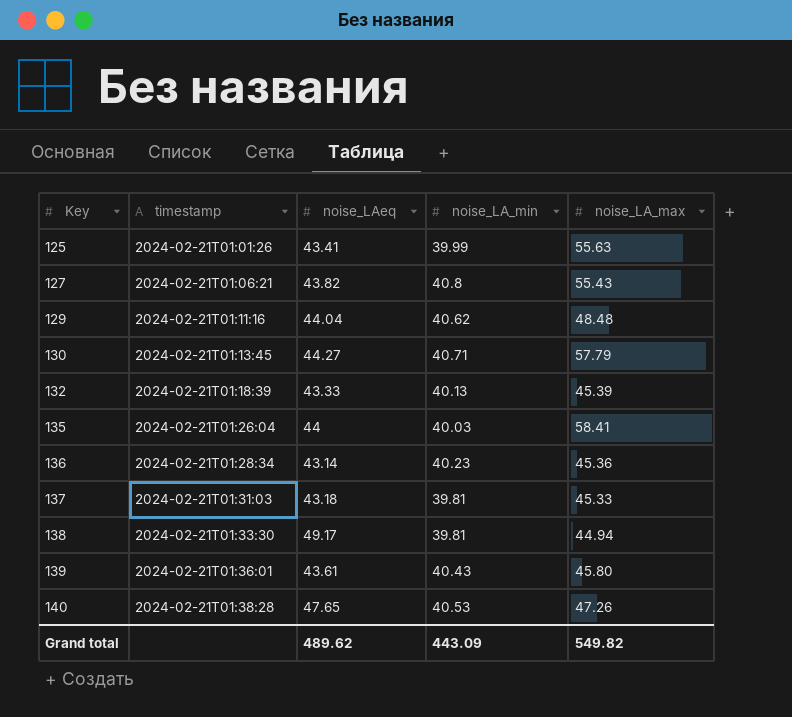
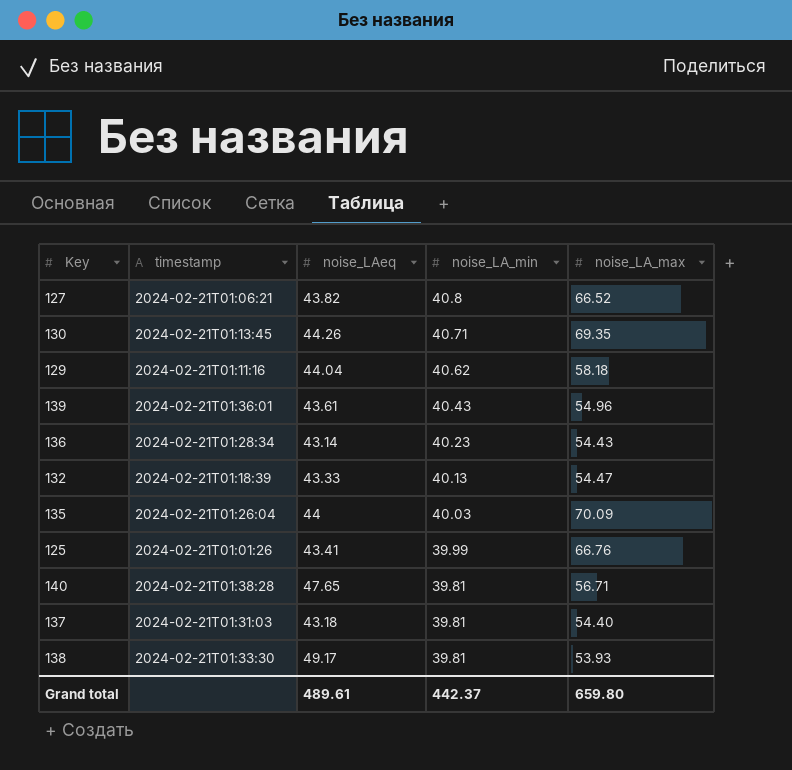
row order: Key ascending -> noise_LA_min descending
127 | noise_LA_max: 55.43 -> 66.52
130 | noise_LAeq: 44.27 -> 44.26
130 | noise_LA_max: 57.79 -> 69.35
129 | noise_LA_max: 48.48 -> 58.18
139 | noise_LA_max: 45.80 -> 54.96
136 | noise_LA_max: 45.36 -> 54.43
132 | noise_LA_max: 45.39 -> 54.47
135 | noise_LA_max: 58.41 -> 70.09
125 | noise_LA_max: 55.63 -> 66.76
140 | noise_LA_min: 40.53 -> 39.81
140 | noise_LA_max: 47.26 -> 56.71
137 | noise_LA_max: 45.33 -> 54.40
138 | noise_LA_max: 44.94 -> 53.93
Grand total | noise_LAeq: 489.62 -> 489.61
Grand total | noise_LA_min: 443.09 -> 442.37
Grand total | noise_LA_max: 549.82 -> 659.80

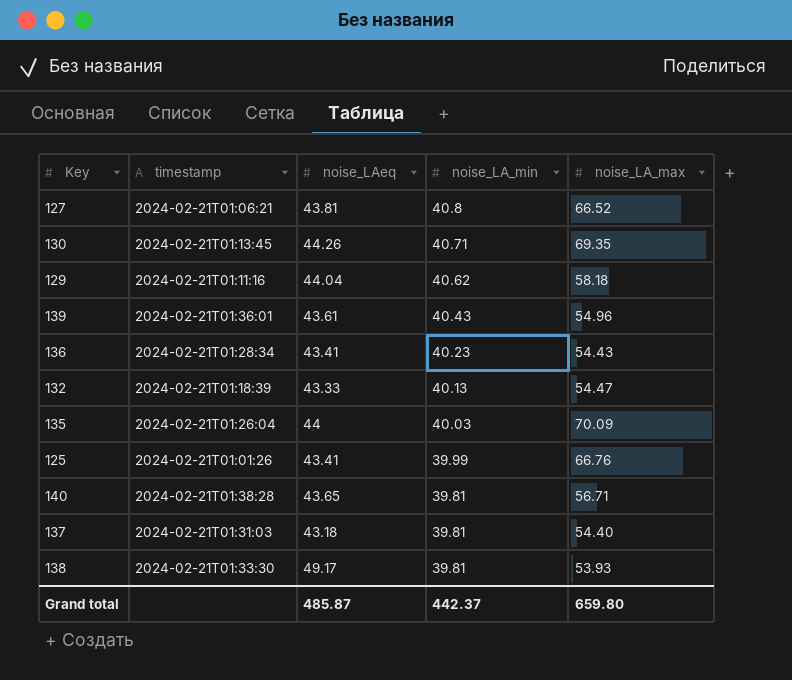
127 | noise_LAeq: 43.82 -> 43.81
136 | noise_LAeq: 43.14 -> 43.41
140 | noise_LAeq: 47.65 -> 43.65
Grand total | noise_LAeq: 489.61 -> 485.87

